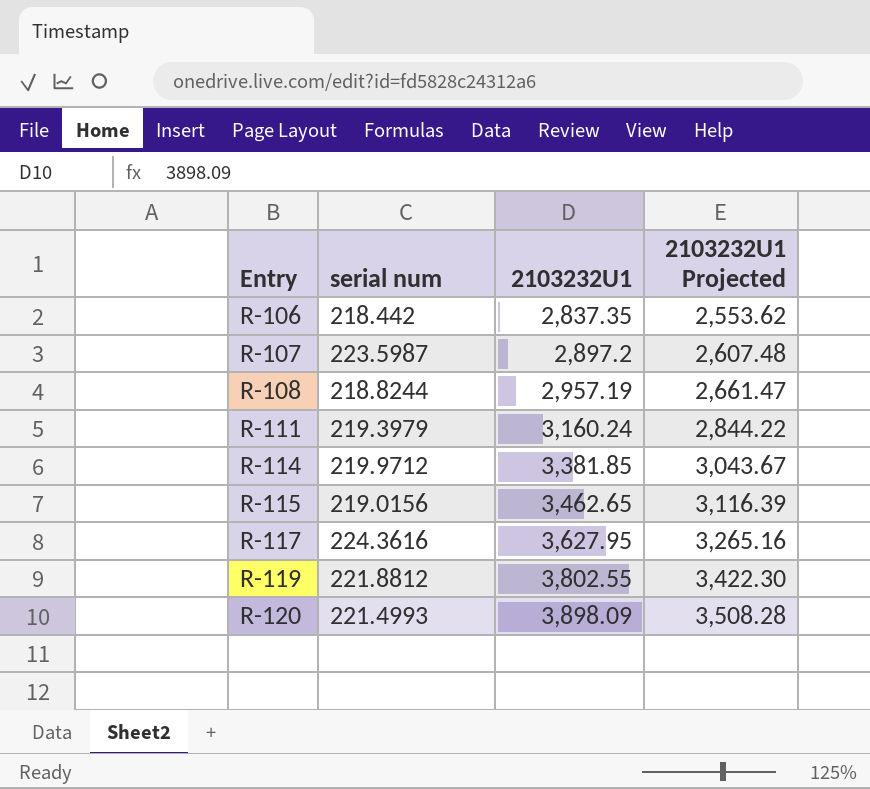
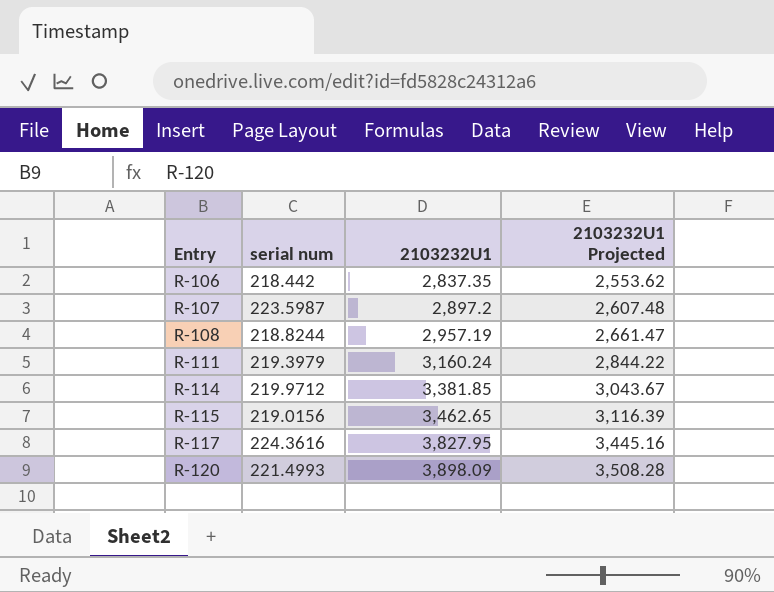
row R-119: 221.8812 | 3,802.55 | 3,422.30 -> none
R-117 | 2103232U1: 3,627.95 -> 3,827.95
R-117 | 2103232U1 Projected: 3,265.16 -> 3,445.16

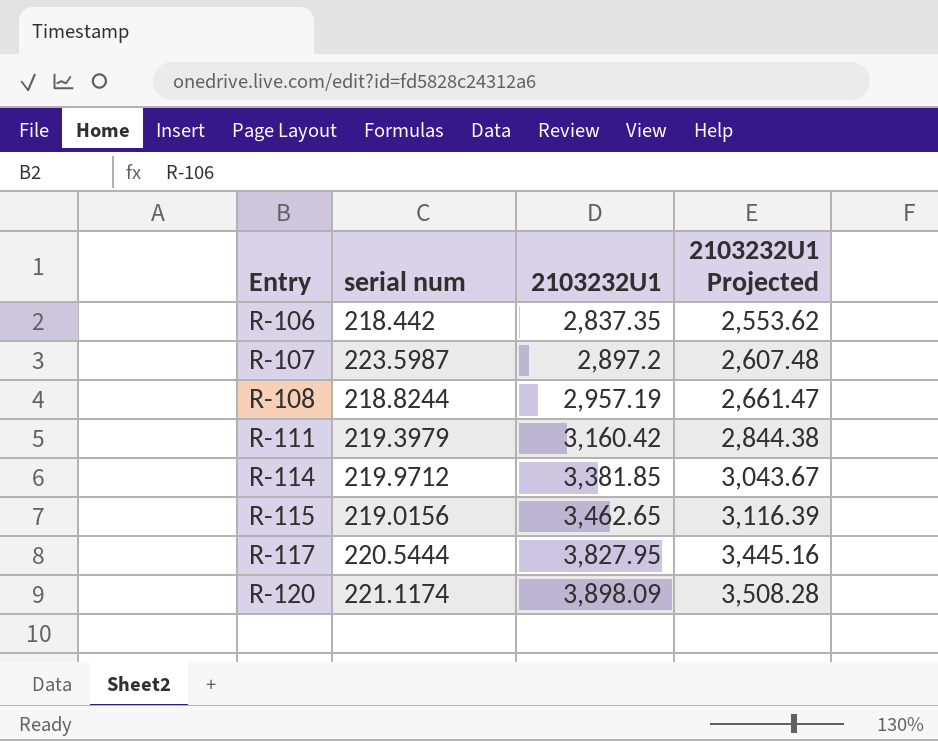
R-111 | 2103232U1: 3,160.24 -> 3,160.42
R-111 | 2103232U1 Projected: 2,844.22 -> 2,844.38
R-117 | serial num: 224.3616 -> 220.5444
R-120 | serial num: 221.4993 -> 221.1174

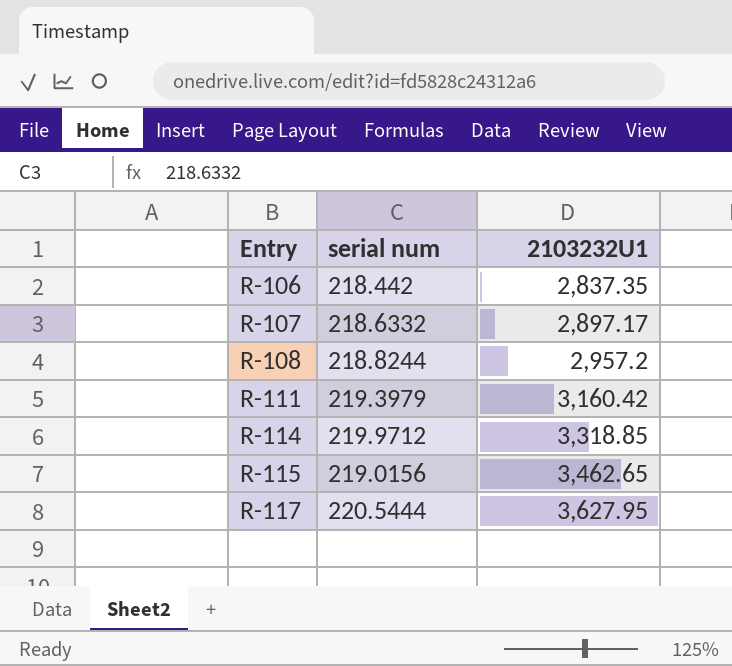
column 2103232U1 Projected | formula: [2103232U1] * 0.9 -> none
row R-120: 221.1174 | 3,898.09 | 3,508.28 -> none
R-107 | serial num: 223.5987 -> 218.6332
R-107 | 2103232U1: 2,897.2 -> 2,897.17
R-108 | 2103232U1: 2,957.19 -> 2,957.2
R-114 | 2103232U1: 3,381.85 -> 3,318.85
R-117 | 2103232U1: 3,827.95 -> 3,627.95

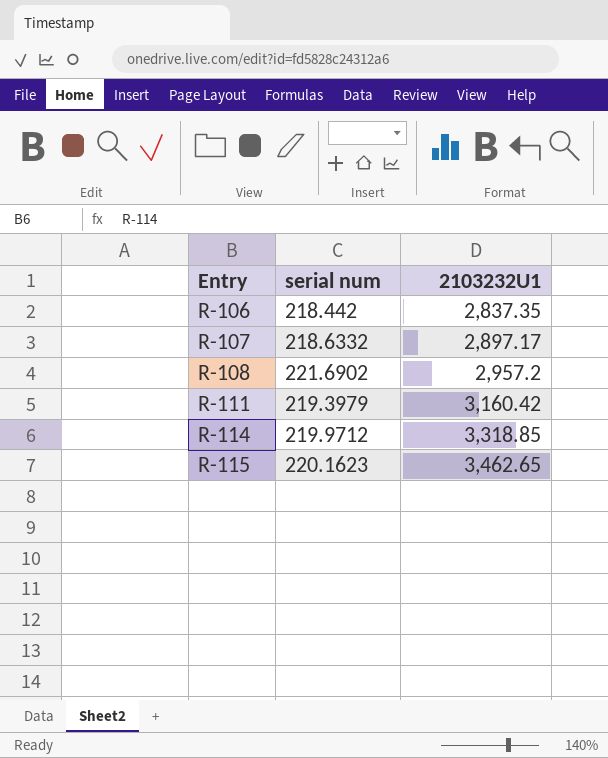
row R-117: 220.5444 | 3,627.95 -> none
R-108 | serial num: 218.8244 -> 221.6902
R-115 | serial num: 219.0156 -> 220.1623

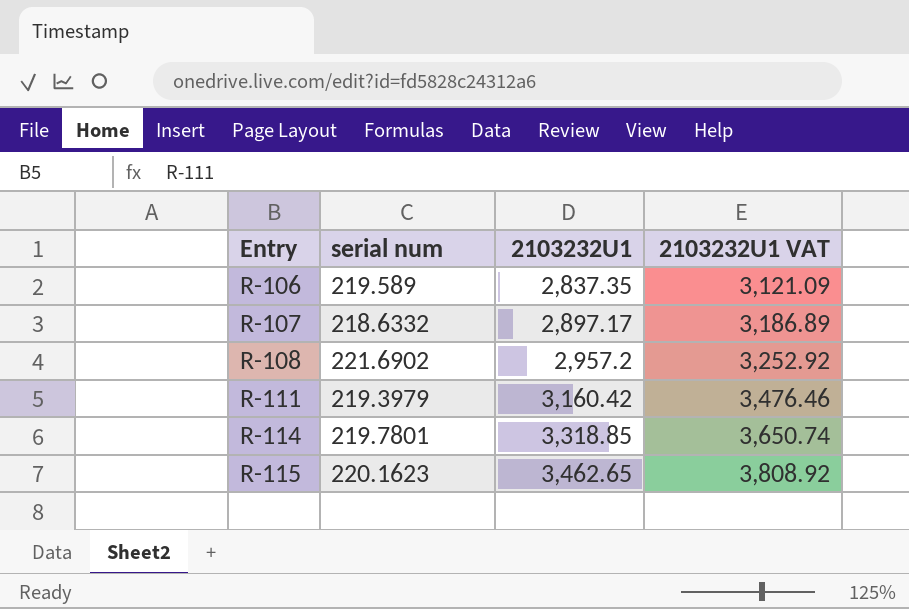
column 2103232U1 VAT | formula: none -> [2103232U1] * 1.1
R-106 | serial num: 218.442 -> 219.589
R-114 | serial num: 219.9712 -> 219.7801

